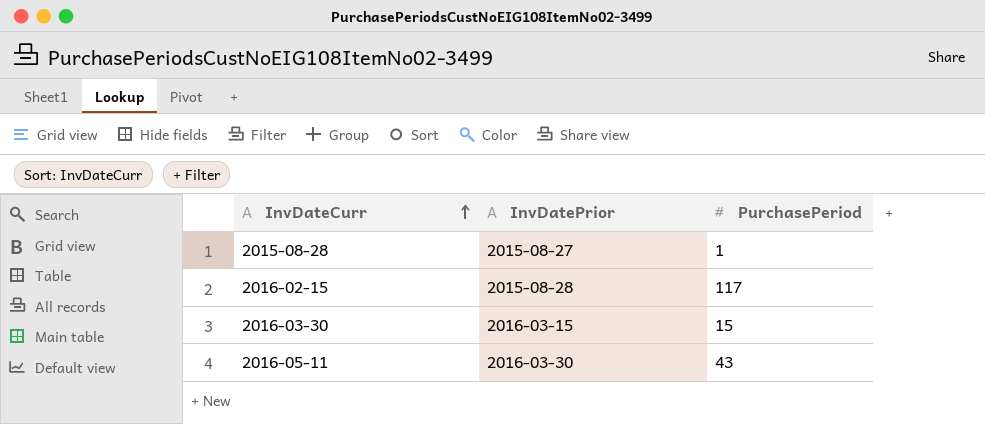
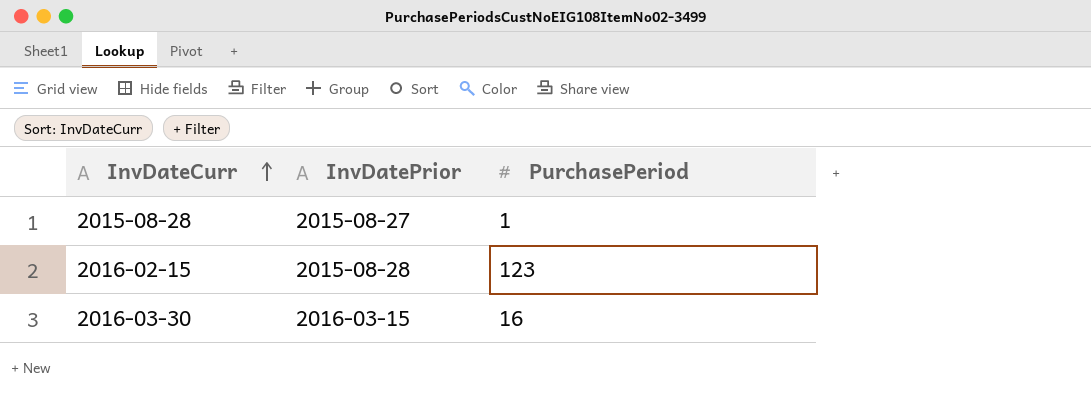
row 2016-05-11: 2016-03-30 | 43 -> none
2016-02-15 | PurchasePeriod: 117 -> 123
2016-03-30 | PurchasePeriod: 15 -> 16

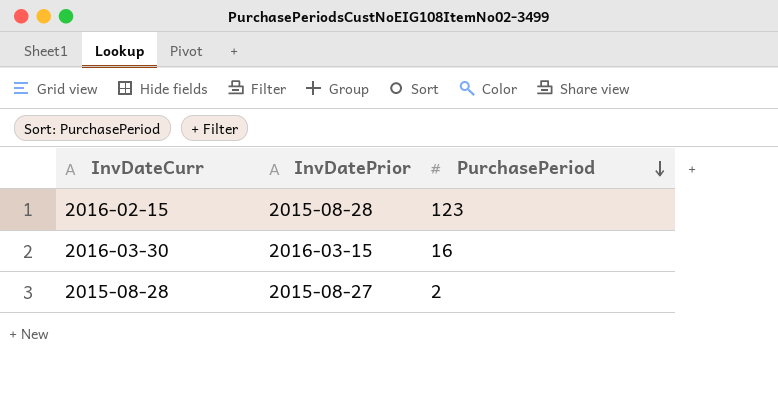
row order: InvDateCurr ascending -> PurchasePeriod descending
2015-08-28 | PurchasePeriod: 1 -> 2

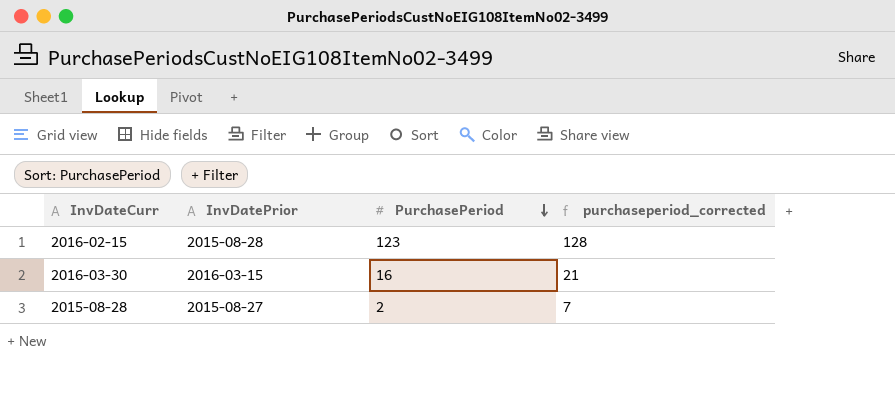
column purchaseperiod_corrected | formula: none -> [PurchasePeriod] + 5

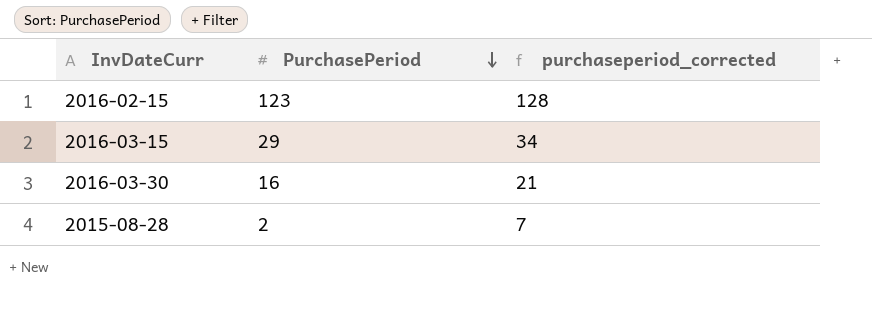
column InvDatePrior | position: 2 -> none
row 2016-03-15: none -> 29 | 34

